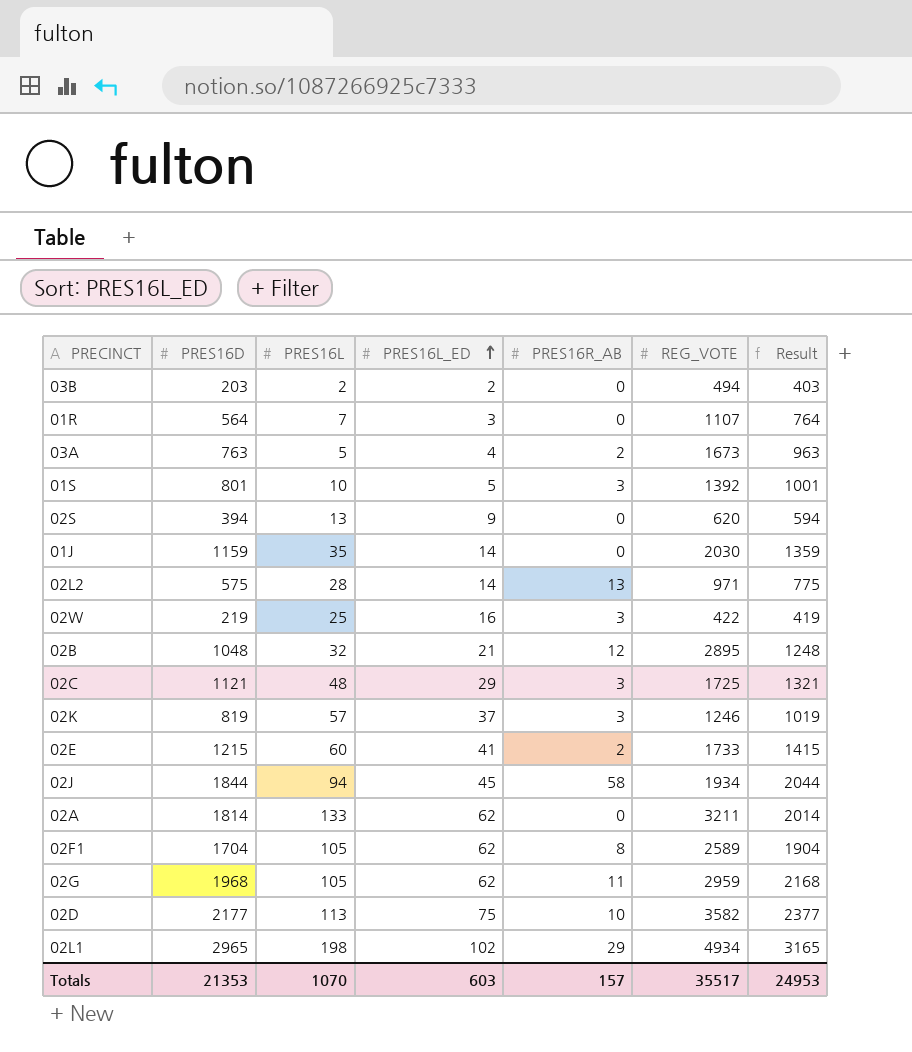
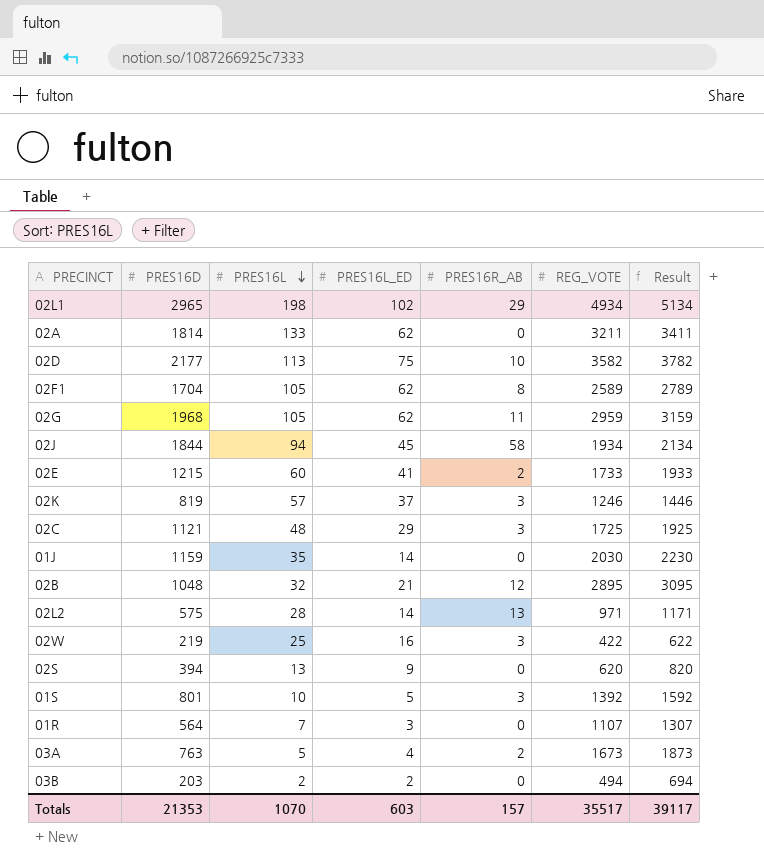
row order: PRES16L_ED ascending -> PRES16L descending
column Result | formula: [PRES16D] + 200 -> [REG_VOTE] + 200
Totals | Result: 24953 -> 39117

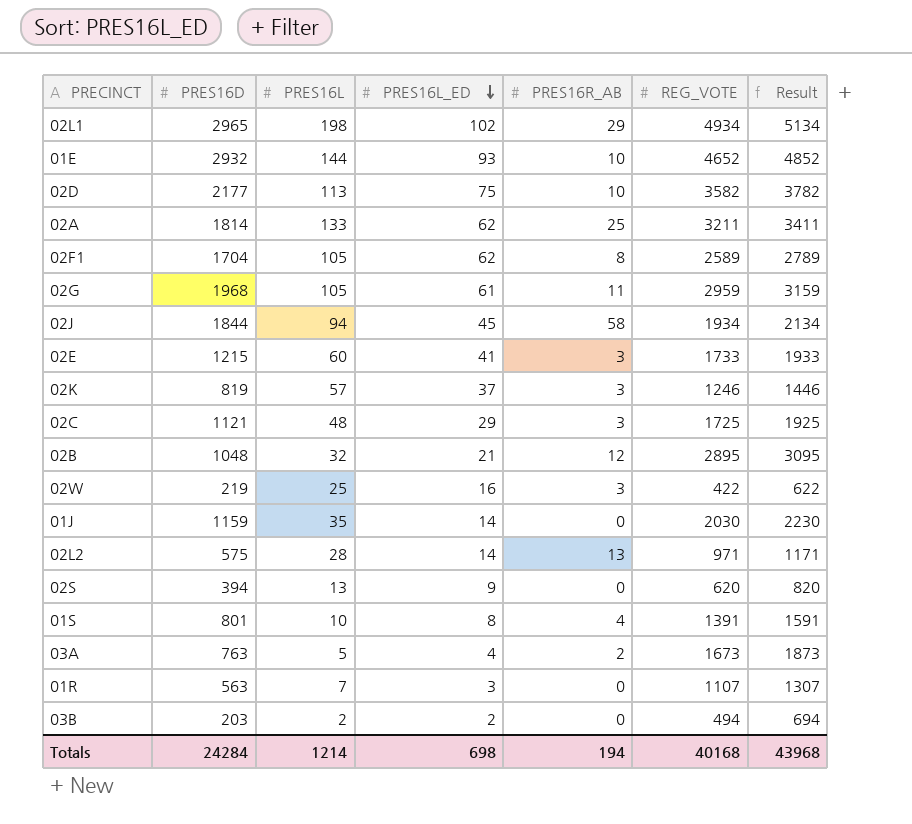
row order: PRES16L descending -> PRES16L_ED descending
row 01E: none -> 2932 | 144 | 93 | 10 | 4652 | 4852
02A | PRES16R_AB: 0 -> 25
02G | PRES16L_ED: 62 -> 61
02E | PRES16R_AB: 2 -> 3
01S | PRES16L_ED: 5 -> 8
01S | PRES16R_AB: 3 -> 4
01S | REG_VOTE: 1392 -> 1391
01S | Result: 1592 -> 1591
01R | PRES16D: 564 -> 563
Totals | PRES16D: 21353 -> 24284
Totals | PRES16L: 1070 -> 1214
Totals | PRES16L_ED: 603 -> 698
Totals | PRES16R_AB: 157 -> 194
Totals | REG_VOTE: 35517 -> 40168
Totals | Result: 39117 -> 43968

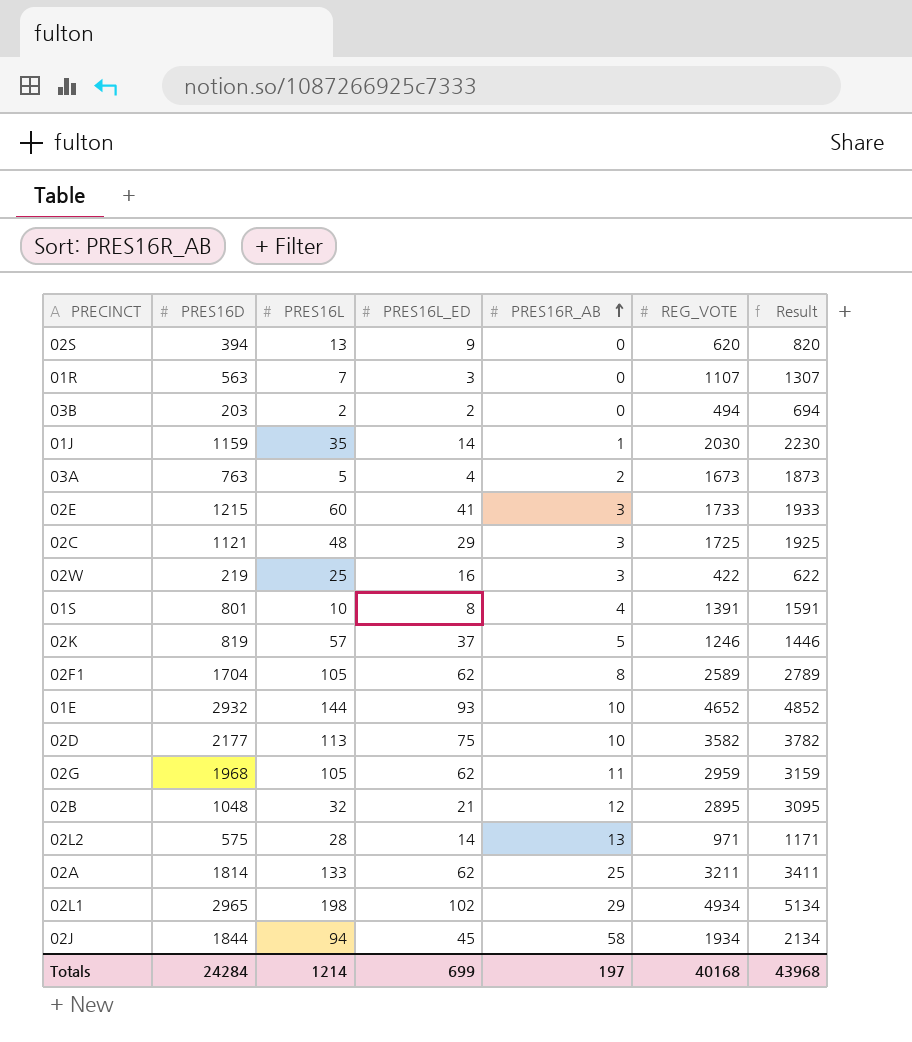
row order: PRES16L_ED descending -> PRES16R_AB ascending
01J | PRES16R_AB: 0 -> 1
02K | PRES16R_AB: 3 -> 5
02G | PRES16L_ED: 61 -> 62
Totals | PRES16L_ED: 698 -> 699
Totals | PRES16R_AB: 194 -> 197

